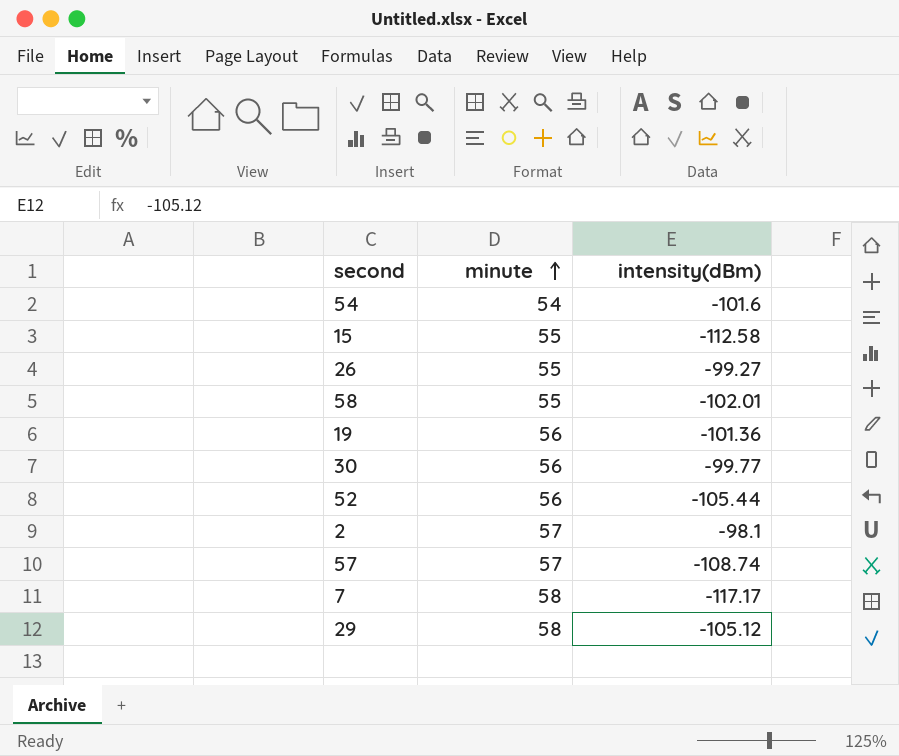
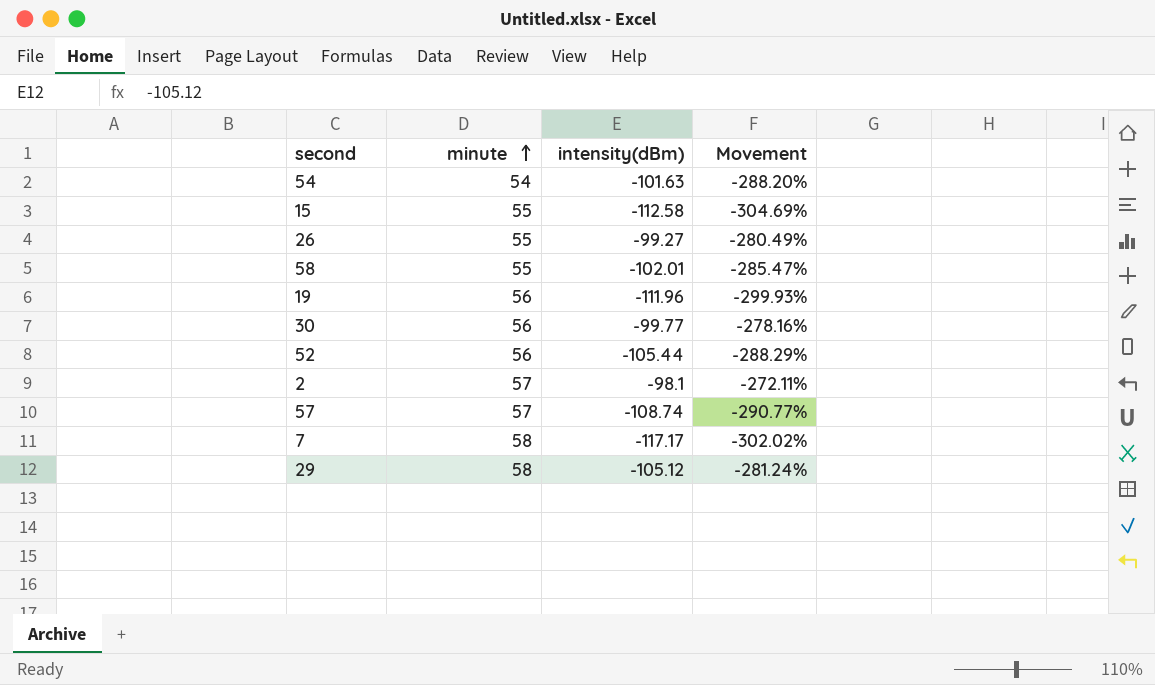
column Movement | formula: none -> ([intensity(dBm)] - [minute]) / [minute]
54 | intensity(dBm): -101.6 -> -101.63
19 | intensity(dBm): -101.36 -> -111.96

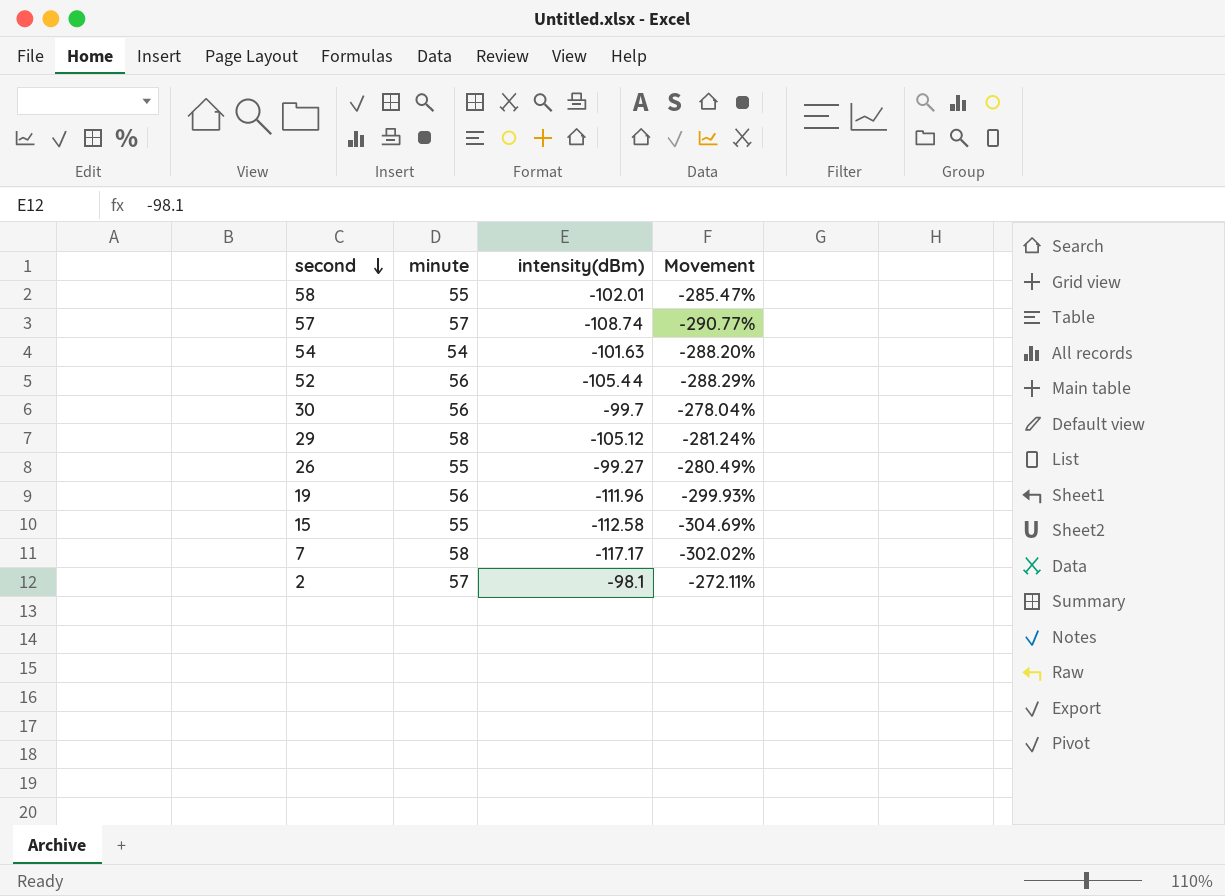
row order: minute ascending -> second descending
30 | intensity(dBm): -99.77 -> -99.7
30 | Movement: -278.16% -> -278.04%

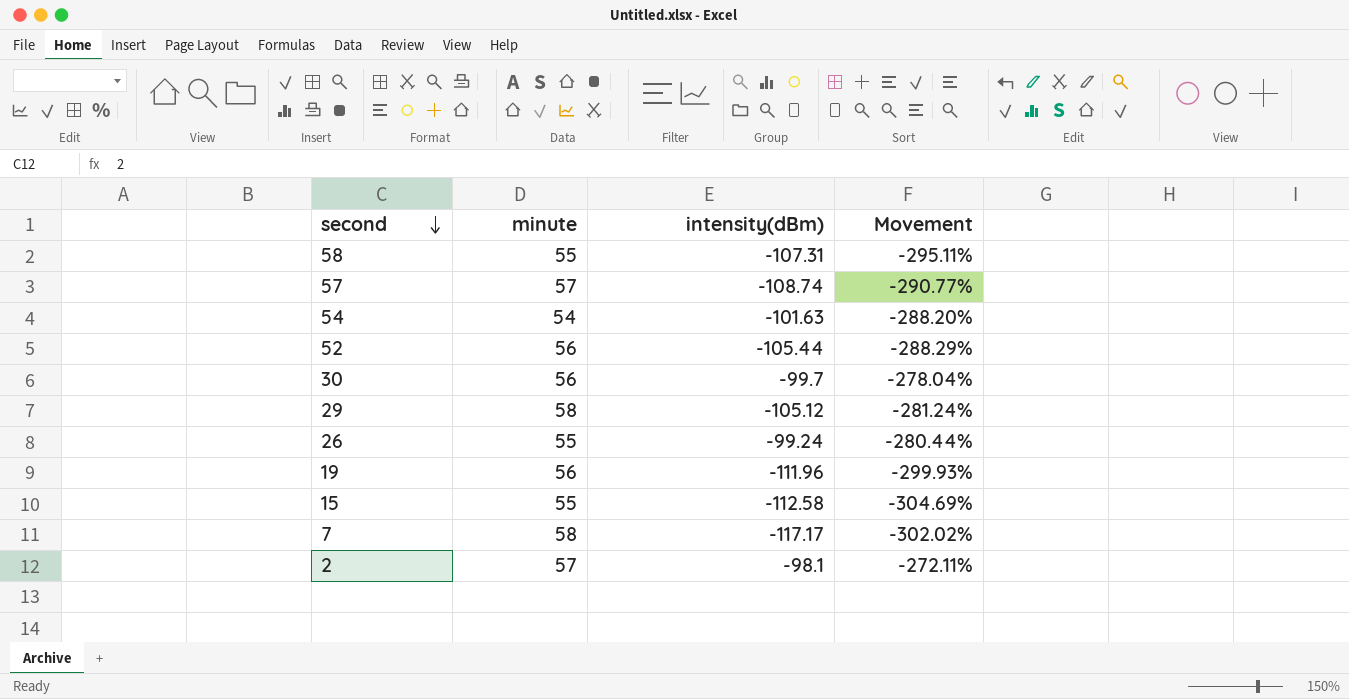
58 | intensity(dBm): -102.01 -> -107.31
58 | Movement: -285.47% -> -295.11%
26 | intensity(dBm): -99.27 -> -99.24
26 | Movement: -280.49% -> -280.44%

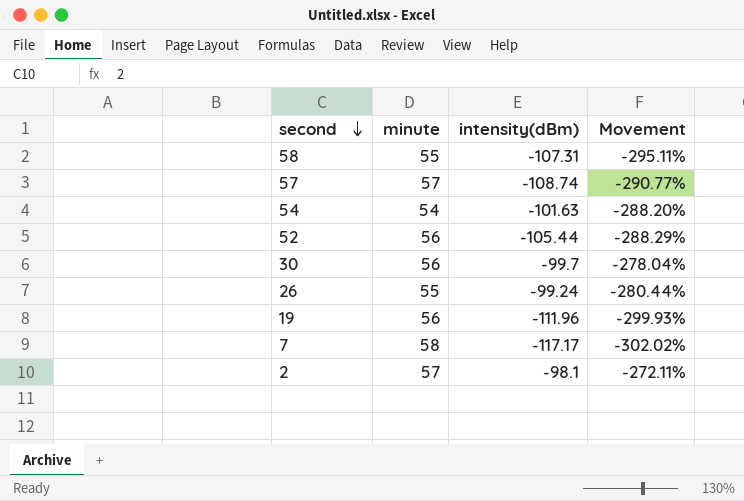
row 29: 58 | -105.12 | -281.24% -> none
row 15: 55 | -112.58 | -304.69% -> none

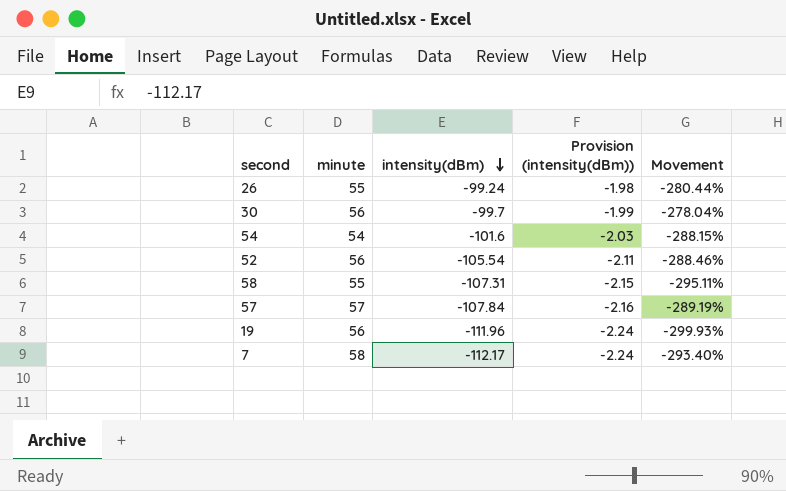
row order: second descending -> intensity(dBm) descending
column Provision (intensity(dBm)) | formula: none -> [intensity(dBm)] * 0.02
row 2: 57 | -98.1 | -272.11% -> none
54 | intensity(dBm): -101.63 -> -101.6
54 | Movement: -288.20% -> -288.15%
52 | intensity(dBm): -105.44 -> -105.54
52 | Movement: -288.29% -> -288.46%
57 | intensity(dBm): -108.74 -> -107.84
57 | Movement: -290.77% -> -289.19%
7 | intensity(dBm): -117.17 -> -112.17
7 | Movement: -302.02% -> -293.40%

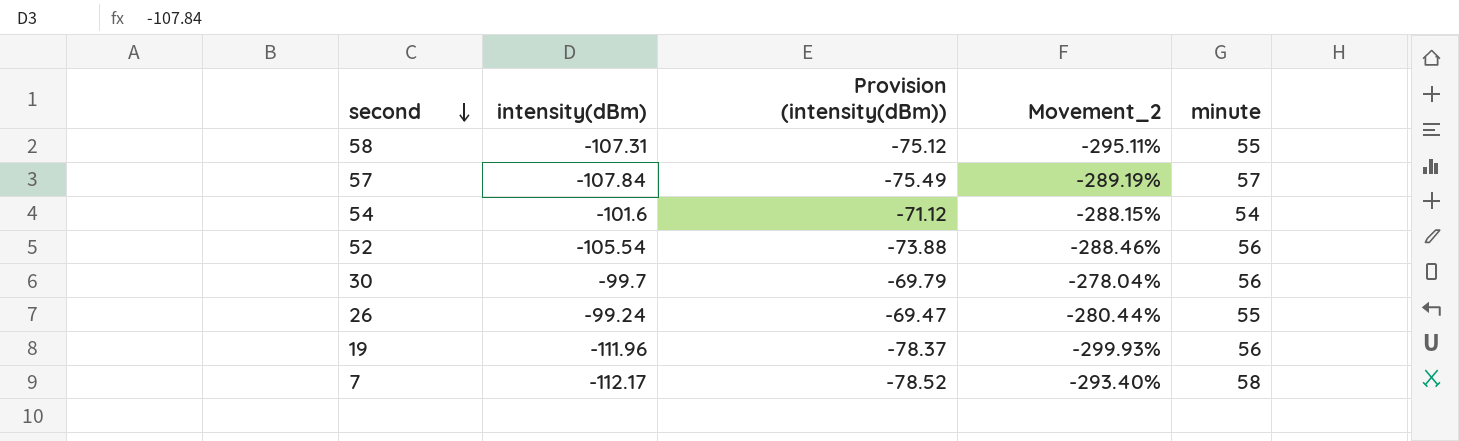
row order: intensity(dBm) descending -> second descending
column Provision (intensity(dBm)) | formula: [intensity(dBm)] * 0.02 -> [intensity(dBm)] * 0.7
column name: Movement -> Movement_2
column minute | position: 2 -> 5

